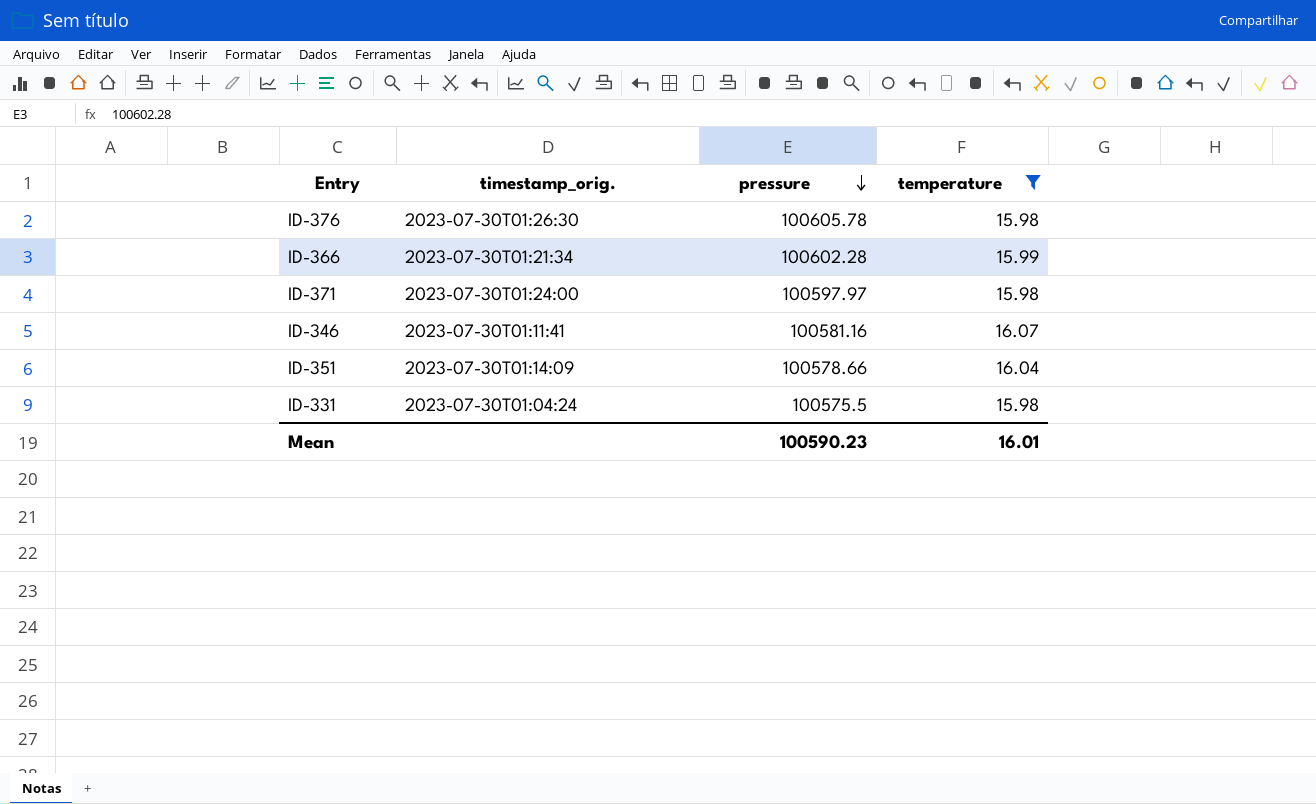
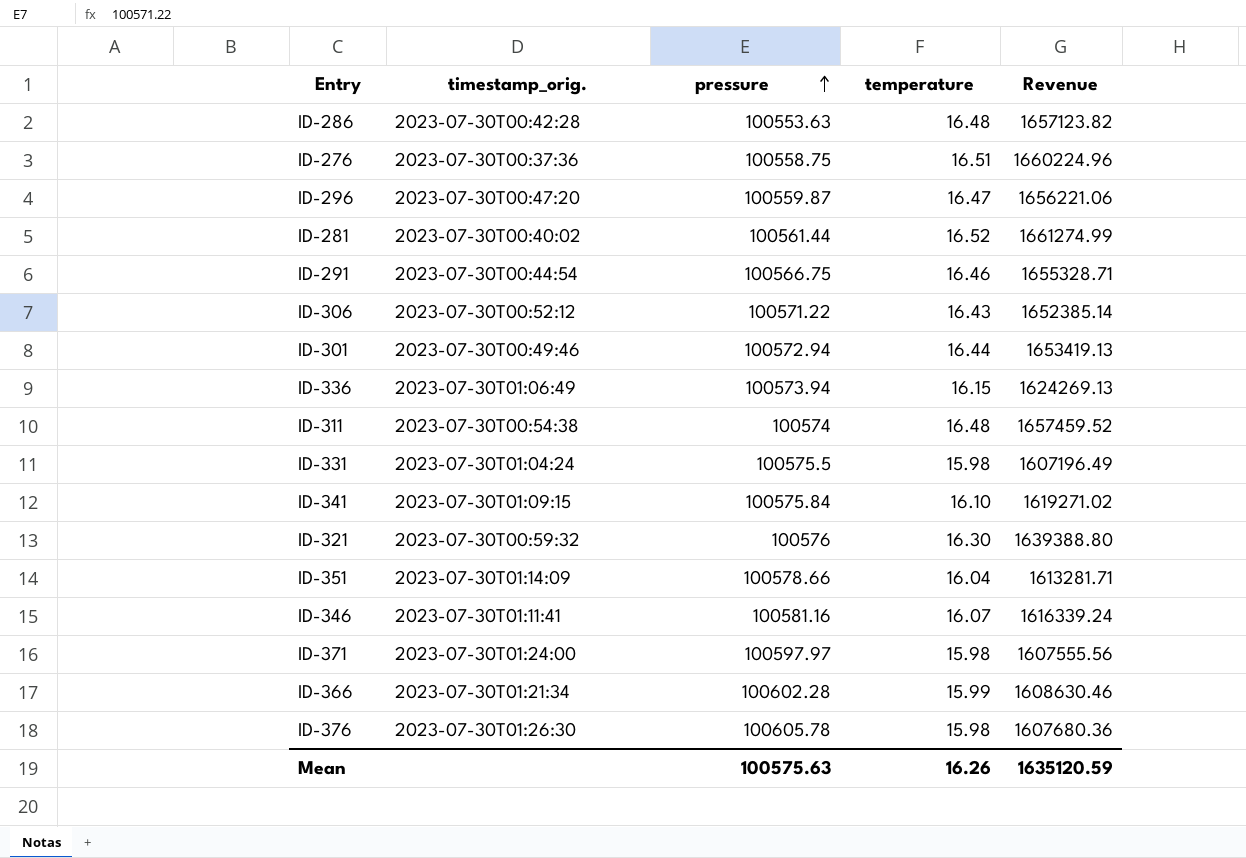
filter: temperature <= 16.07 -> none
row order: pressure descending -> pressure ascending
column Revenue | formula: none -> [pressure] * [temperature]
Mean | pressure: 100590.23 -> 100575.63
Mean | temperature: 16.01 -> 16.26

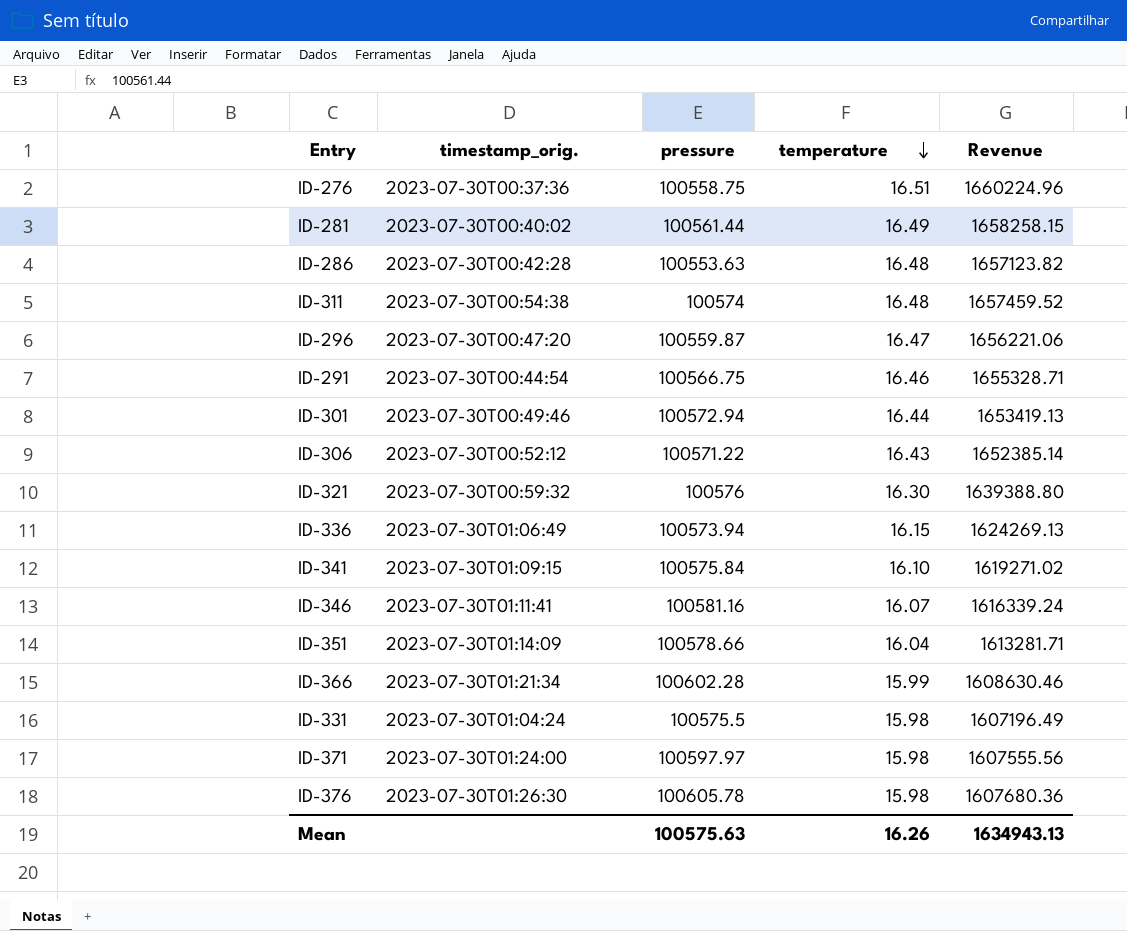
row order: pressure ascending -> temperature descending
ID-281 | temperature: 16.52 -> 16.49
ID-281 | Revenue: 1661274.99 -> 1658258.15
Mean | Revenue: 1635120.59 -> 1634943.13

